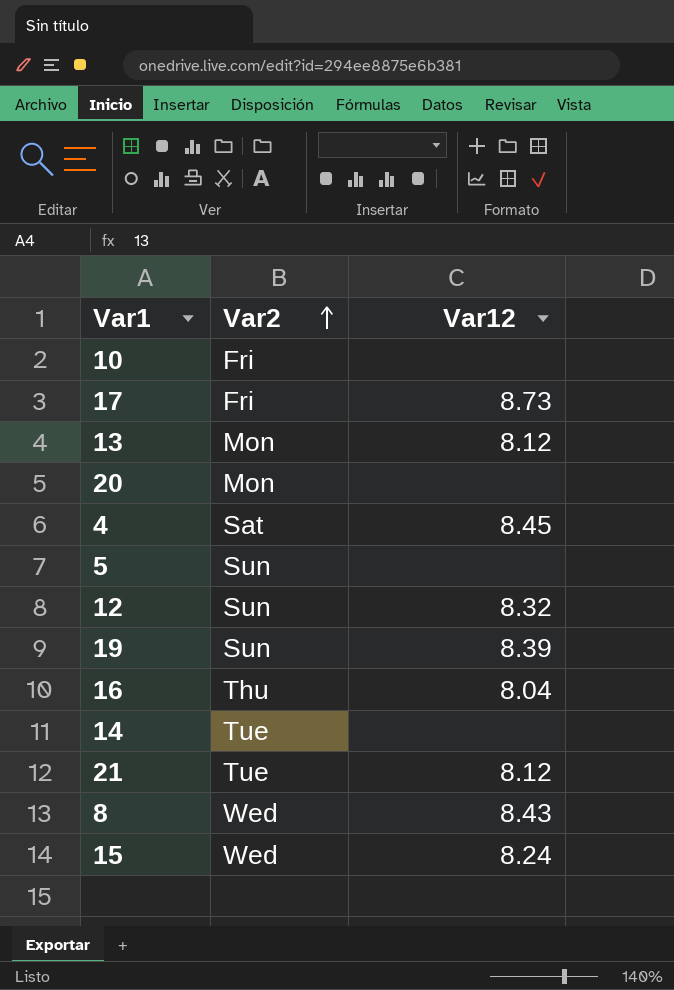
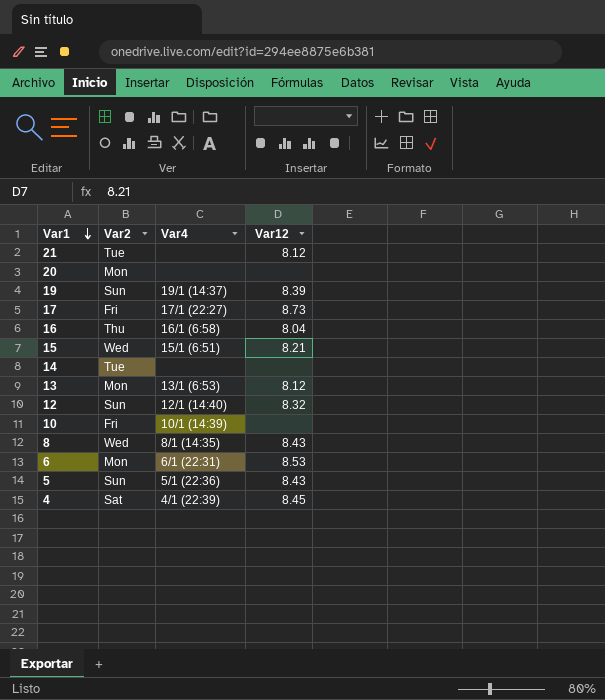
row order: Var2 ascending -> Var1 descending
column Var4 | position: none -> 3
15 | Var12: 8.24 -> 8.21
row 6: none -> Mon | 6/1 (22:31) | 8.53
5 | Var12: none -> 8.43

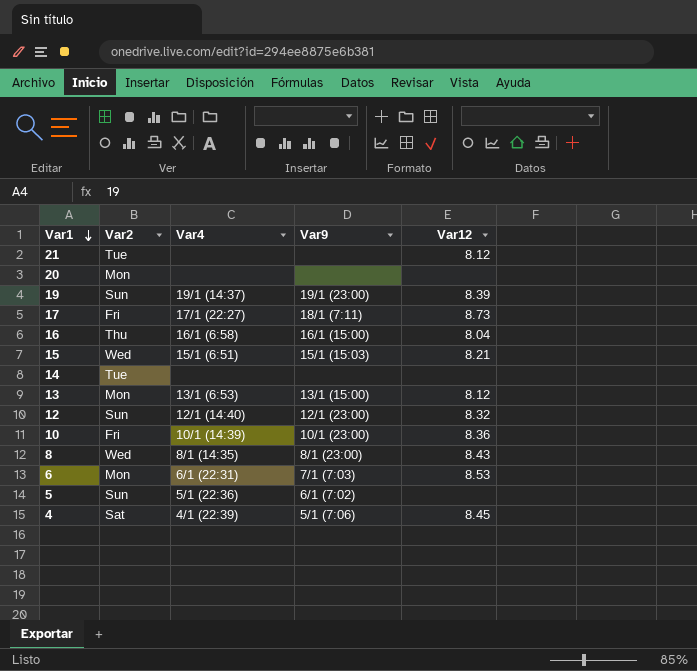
column Var9 | position: none -> 4
10 | Var12: none -> 8.36
5 | Var12: 8.43 -> none

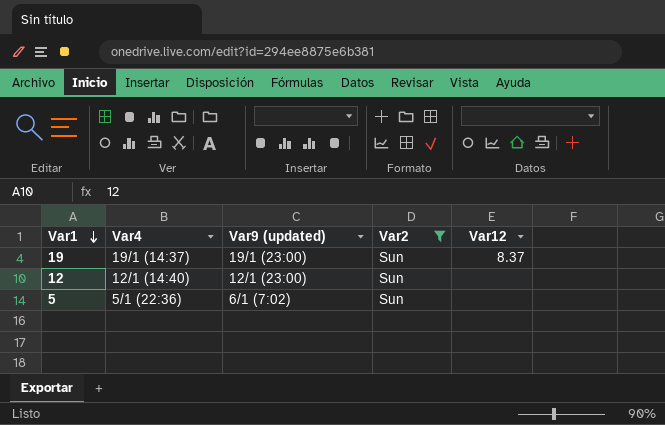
filter: none -> Var2 = Sun
column name: Var9 -> Var9 (updated)
column Var2 | position: 2 -> 4
19 | Var12: 8.39 -> 8.37
12 | Var12: 8.32 -> none

